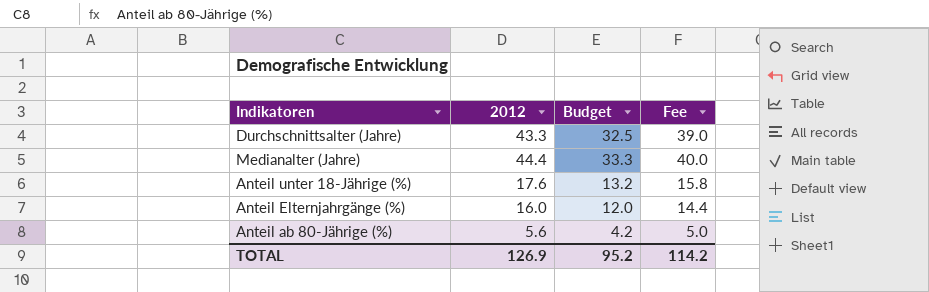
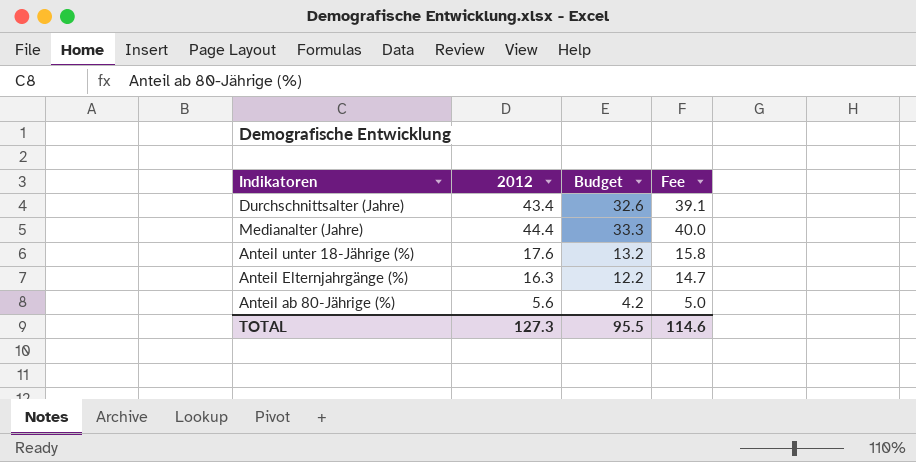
Durchschnittsalter (Jahre) | 2012: 43.3 -> 43.4
Durchschnittsalter (Jahre) | Budget: 32.5 -> 32.6
Durchschnittsalter (Jahre) | Fee: 39.0 -> 39.1
Anteil Elternjahrgänge (%) | 2012: 16.0 -> 16.3
Anteil Elternjahrgänge (%) | Budget: 12.0 -> 12.2
Anteil Elternjahrgänge (%) | Fee: 14.4 -> 14.7
TOTAL | 2012: 126.9 -> 127.3
TOTAL | Budget: 95.2 -> 95.5
TOTAL | Fee: 114.2 -> 114.6

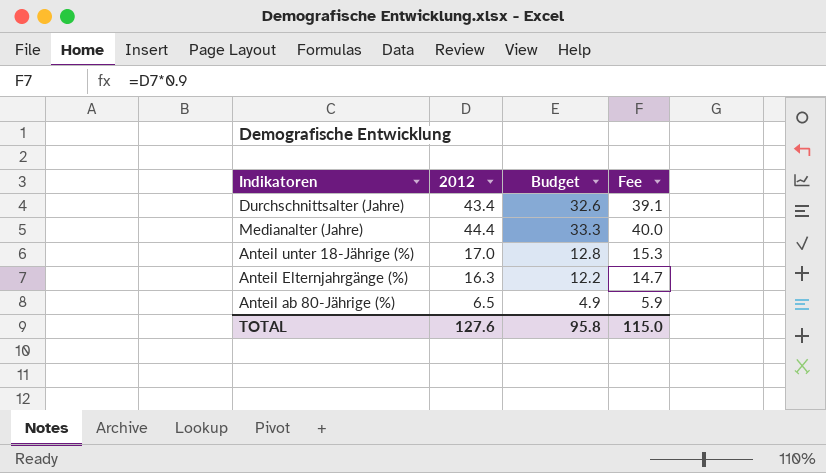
Anteil unter 18-Jährige (%) | 2012: 17.6 -> 17.0
Anteil unter 18-Jährige (%) | Budget: 13.2 -> 12.8
Anteil unter 18-Jährige (%) | Fee: 15.8 -> 15.3
Anteil ab 80-Jährige (%) | 2012: 5.6 -> 6.5
Anteil ab 80-Jährige (%) | Budget: 4.2 -> 4.9
Anteil ab 80-Jährige (%) | Fee: 5.0 -> 5.9
TOTAL | 2012: 127.3 -> 127.6
TOTAL | Budget: 95.5 -> 95.8
TOTAL | Fee: 114.6 -> 115.0

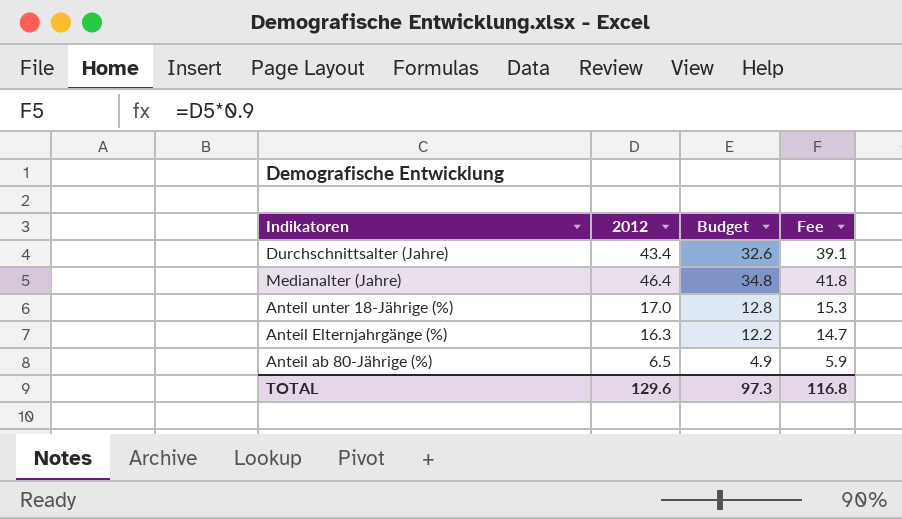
Medianalter (Jahre) | 2012: 44.4 -> 46.4
Medianalter (Jahre) | Budget: 33.3 -> 34.8
Medianalter (Jahre) | Fee: 40.0 -> 41.8
TOTAL | 2012: 127.6 -> 129.6
TOTAL | Budget: 95.8 -> 97.3
TOTAL | Fee: 115.0 -> 116.8

